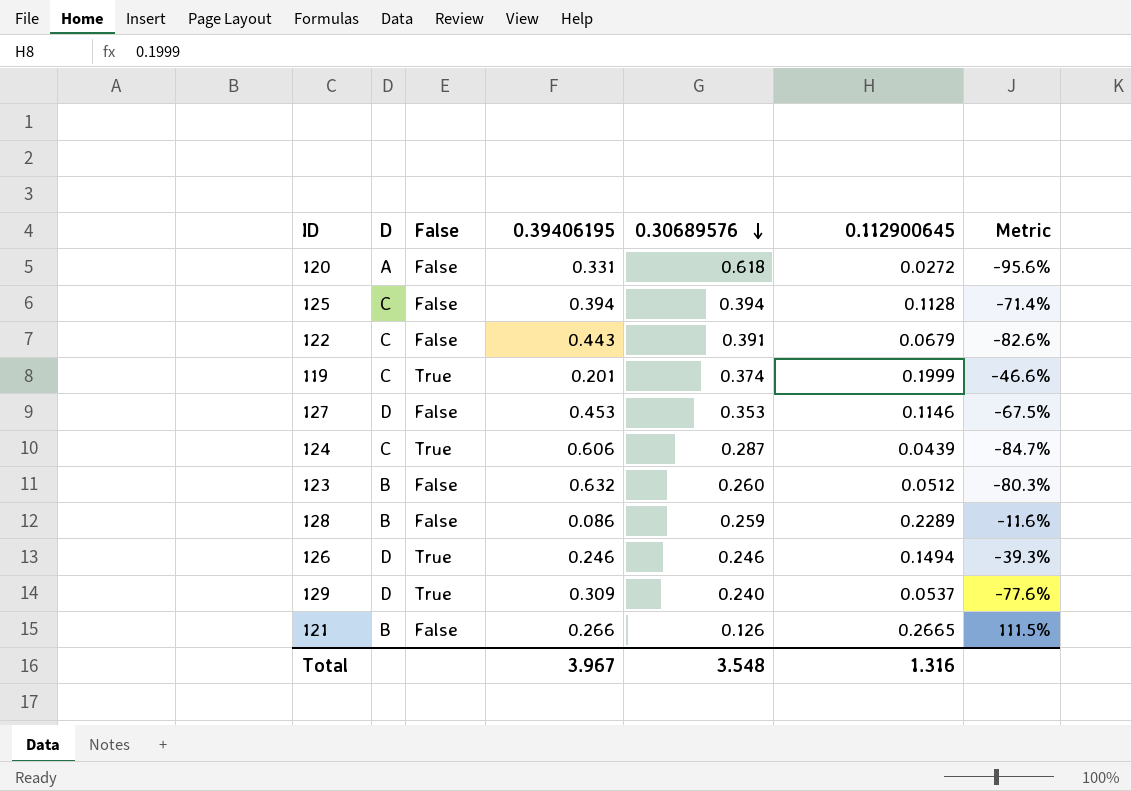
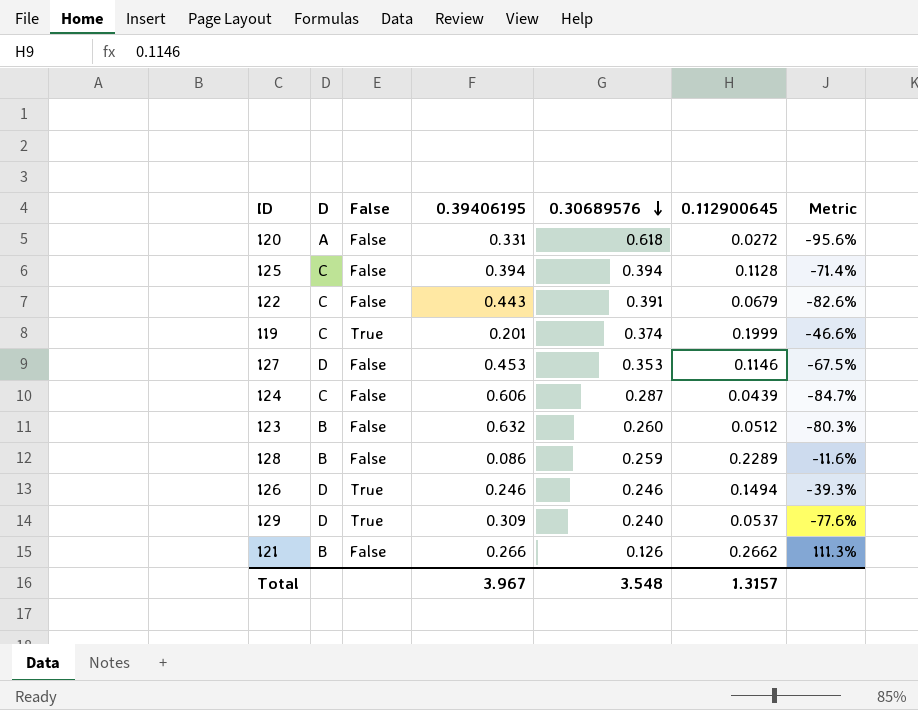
124 | False: True -> False
121 | 0.112900645: 0.2665 -> 0.2662
121 | Metric: 111.5% -> 111.3%
Total | 0.112900645: 1.316 -> 1.3157

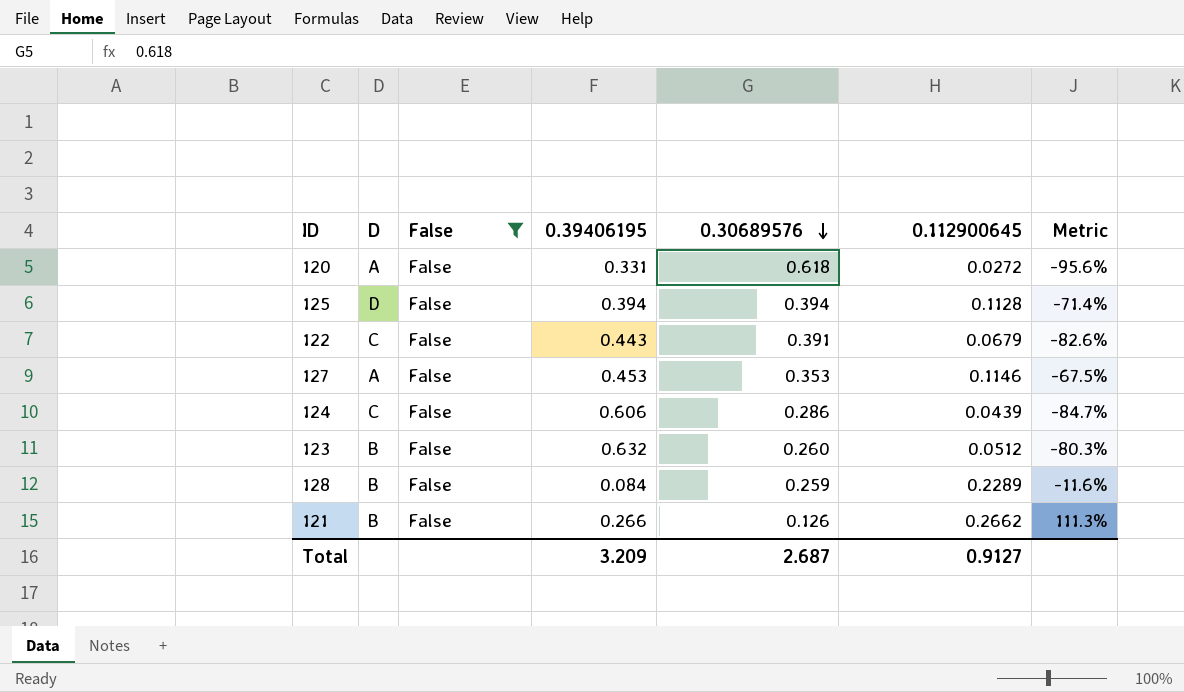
filter: none -> False = False
125 | D: C -> D
127 | D: D -> A
124 | 0.30689576: 0.287 -> 0.286
128 | 0.39406195: 0.086 -> 0.084
Total | 0.39406195: 3.967 -> 3.209
Total | 0.30689576: 3.548 -> 2.687
Total | 0.112900645: 1.3157 -> 0.9127

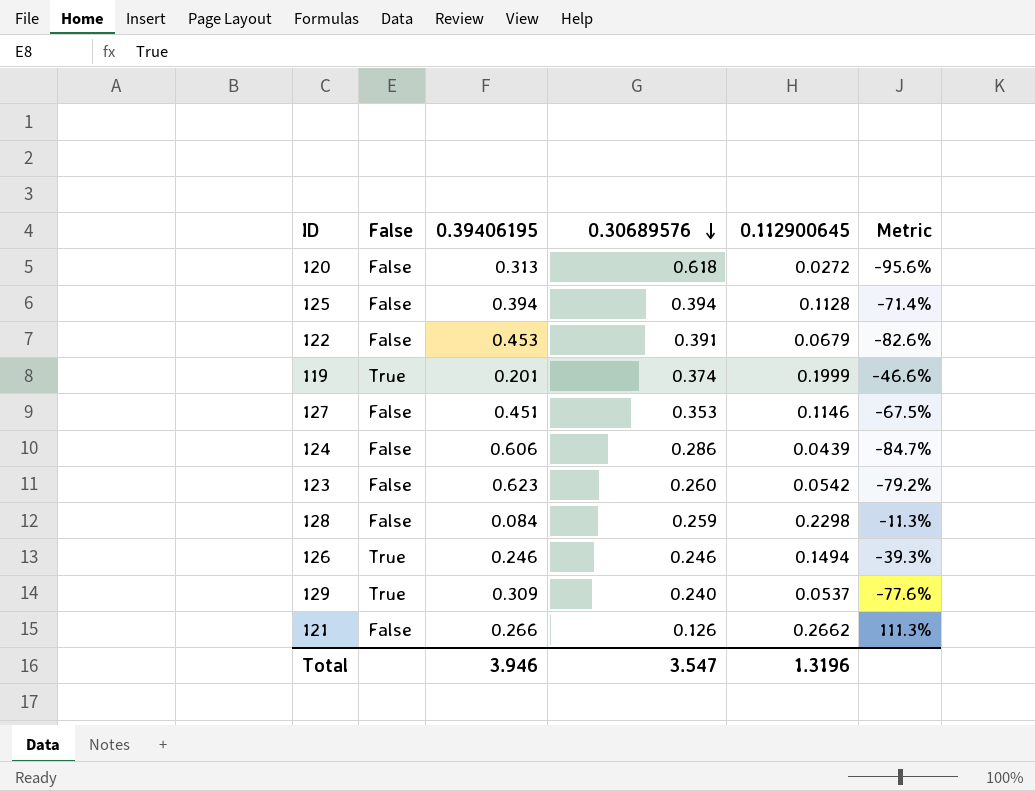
filter: False = False -> none
column D | position: 2 -> none
120 | 0.39406195: 0.331 -> 0.313
122 | 0.39406195: 0.443 -> 0.453
127 | 0.39406195: 0.453 -> 0.451
123 | 0.39406195: 0.632 -> 0.623
123 | 0.112900645: 0.0512 -> 0.0542
123 | Metric: -80.3% -> -79.2%
128 | 0.112900645: 0.2289 -> 0.2298
128 | Metric: -11.6% -> -11.3%
Total | 0.39406195: 3.209 -> 3.946
Total | 0.30689576: 2.687 -> 3.547
Total | 0.112900645: 0.9127 -> 1.3196

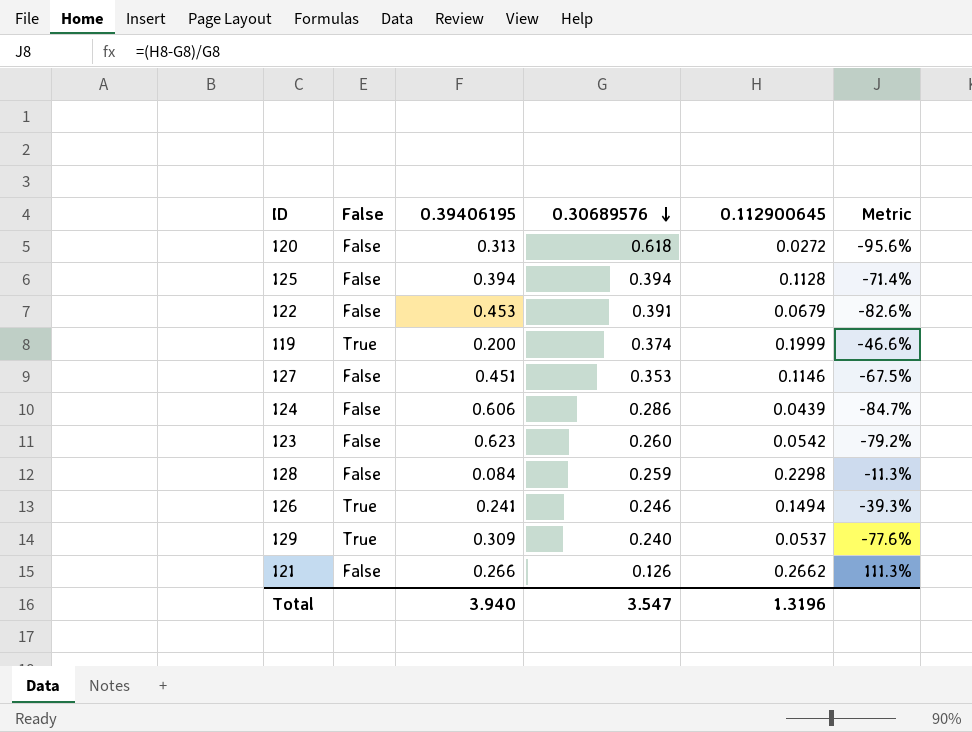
119 | 0.39406195: 0.201 -> 0.200
126 | 0.39406195: 0.246 -> 0.241
Total | 0.39406195: 3.946 -> 3.940

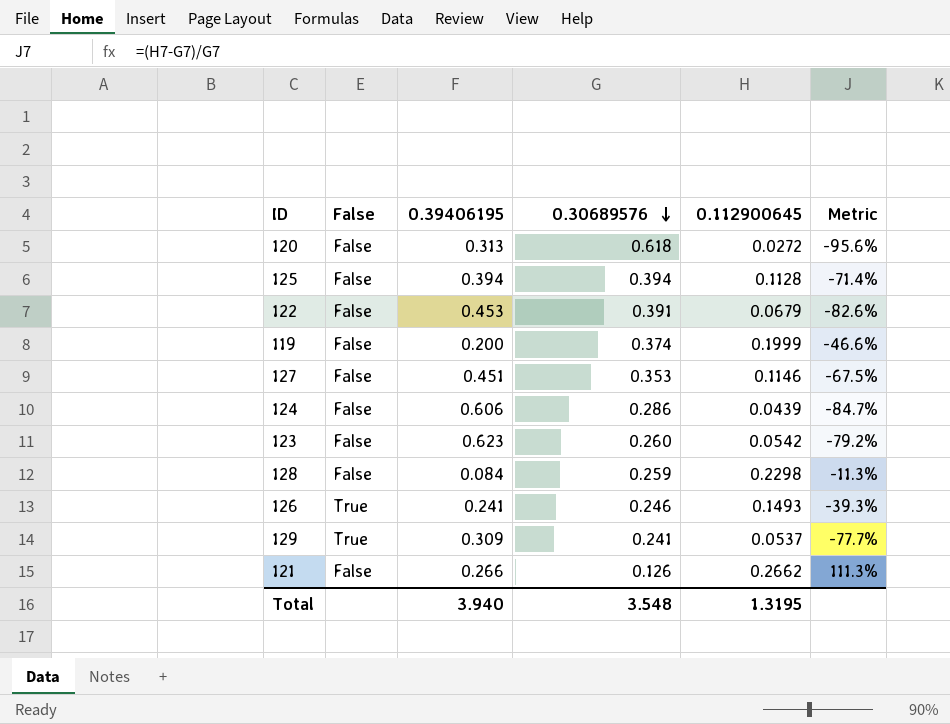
119 | False: True -> False
126 | 0.112900645: 0.1494 -> 0.1493
129 | 0.30689576: 0.240 -> 0.241
129 | Metric: -77.6% -> -77.7%
Total | 0.30689576: 3.547 -> 3.548
Total | 0.112900645: 1.3196 -> 1.3195

